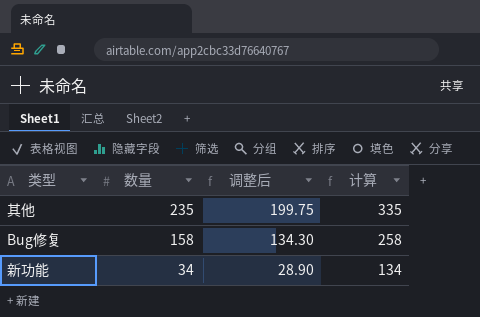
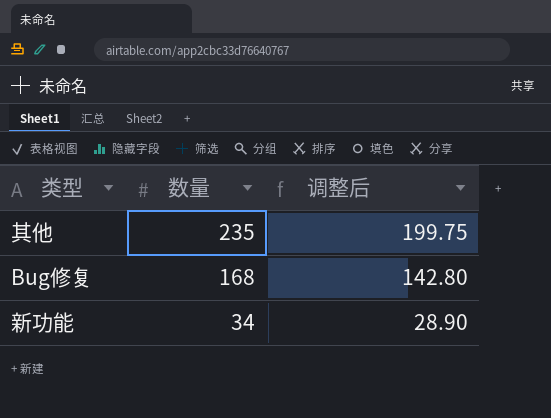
column 计算 | formula: [数量] + 100 -> none
Bug修复 | 数量: 158 -> 168
Bug修复 | 调整后: 134.30 -> 142.80

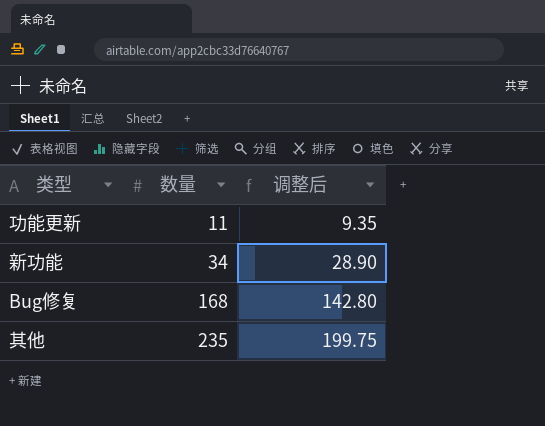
row order: 数量 descending -> 数量 ascending
row 功能更新: none -> 11 | 9.35

